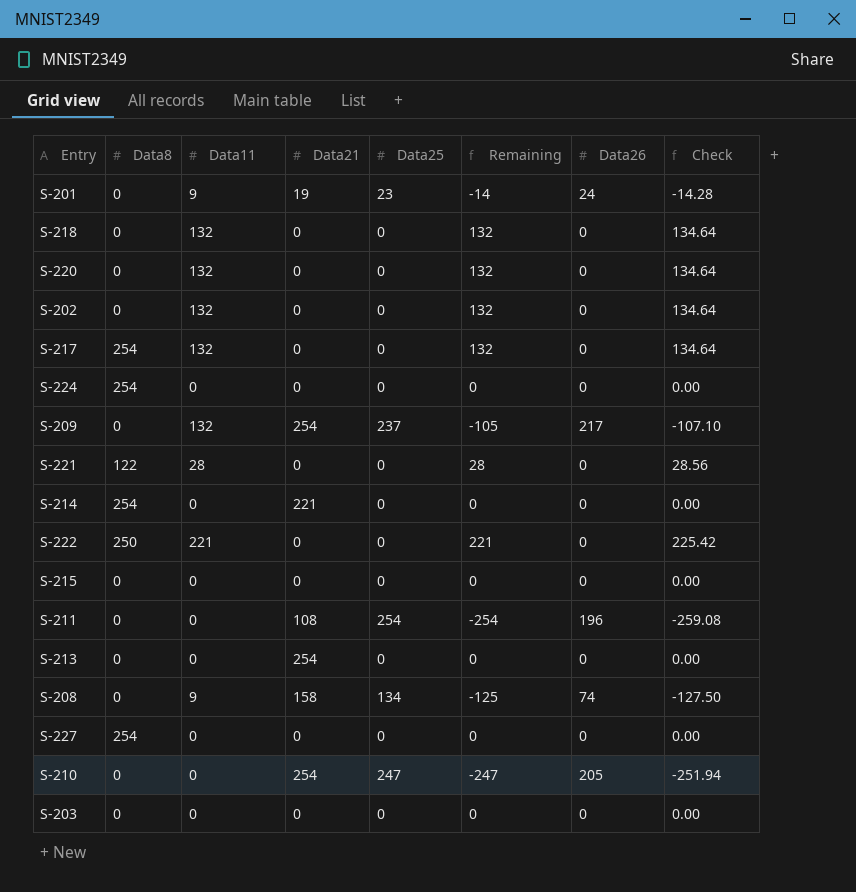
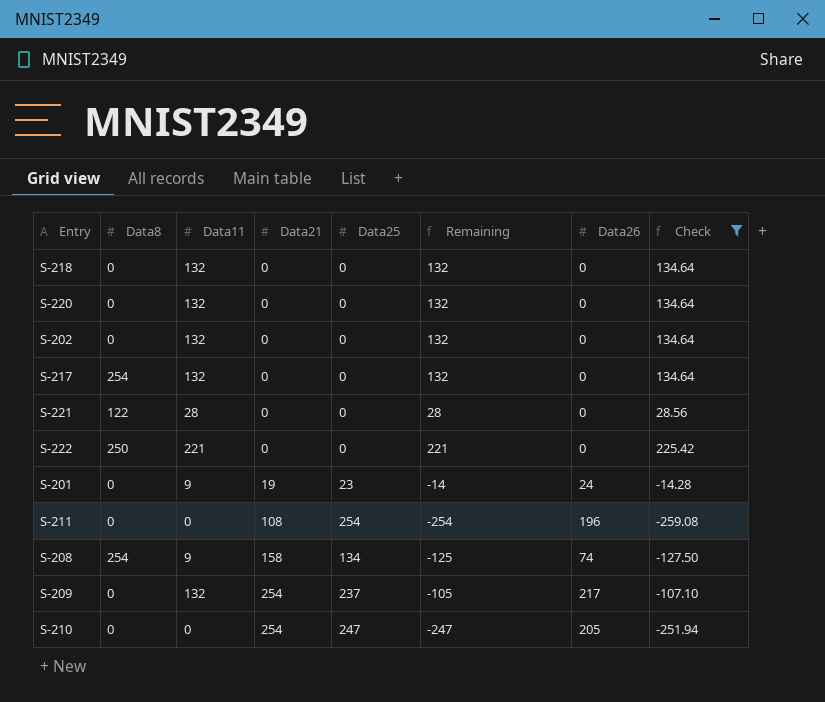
filter: none -> Check != 0.00
row order: none -> Data21 ascending
S-208 | Data8: 0 -> 254

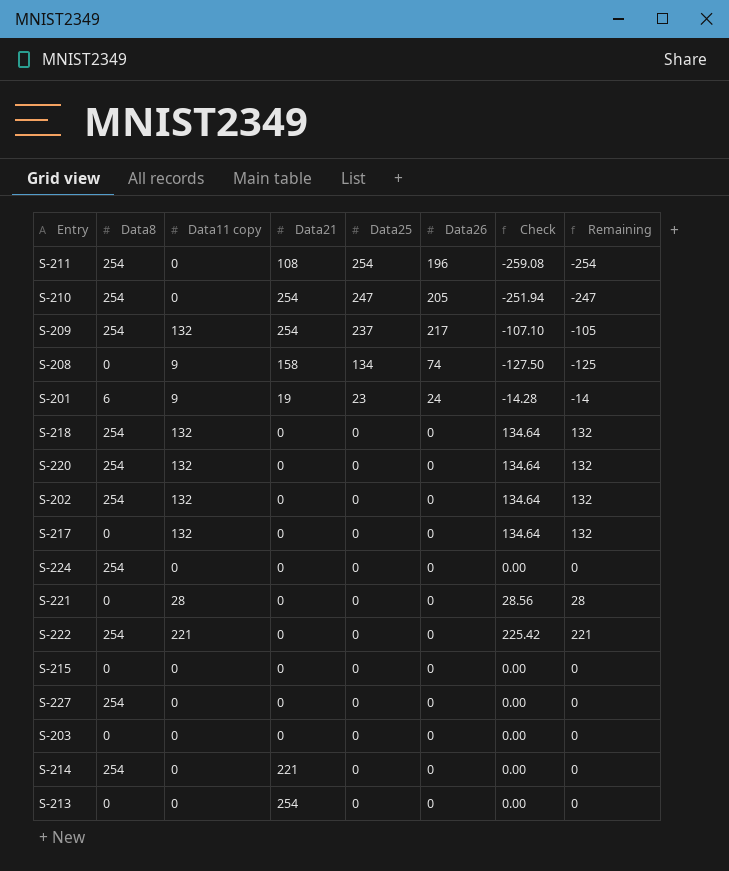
filter: Check != 0.00 -> none
row order: Data21 ascending -> Data25 descending
column name: Data11 -> Data11 copy
column Remaining | position: 6 -> 8
S-211 | Data8: 0 -> 254
S-210 | Data8: 0 -> 254
S-209 | Data8: 0 -> 254
S-208 | Data8: 254 -> 0
S-201 | Data8: 0 -> 6
S-218 | Data8: 0 -> 254
S-220 | Data8: 0 -> 254
S-202 | Data8: 0 -> 254
S-217 | Data8: 254 -> 0
S-221 | Data8: 122 -> 0
S-222 | Data8: 250 -> 254

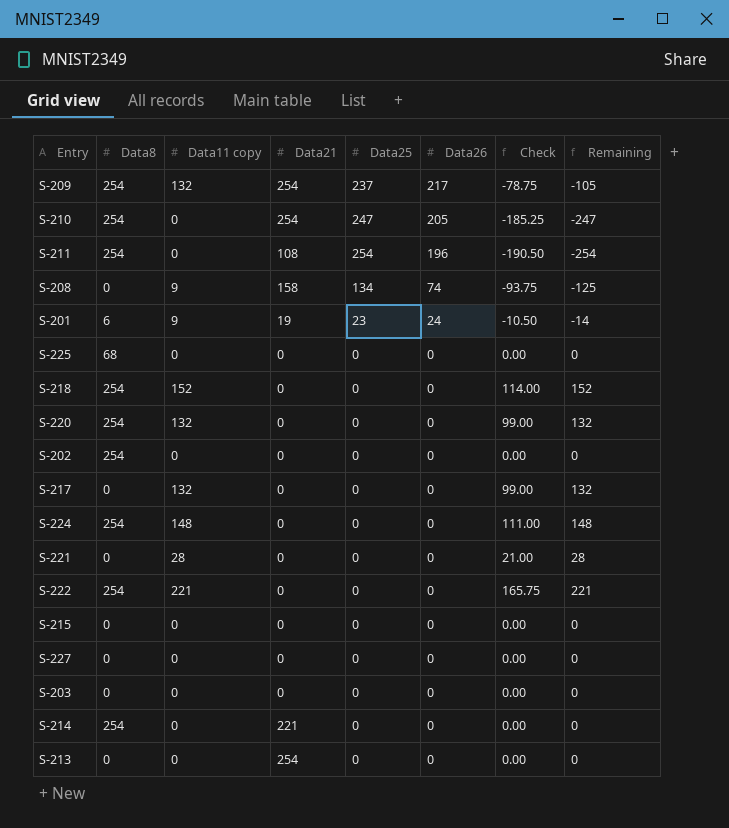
row order: Data25 descending -> Data26 descending
column Check | formula: [Remaining] * 1.02 -> [Remaining] * 0.75
row S-225: none -> 68 | 0 | 0 | 0 | 0 | 0.00 | 0
S-218 | Data11 copy: 132 -> 152
S-218 | Remaining: 132 -> 152
S-202 | Data11 copy: 132 -> 0
S-202 | Remaining: 132 -> 0
S-224 | Data11 copy: 0 -> 148
S-224 | Remaining: 0 -> 148
S-227 | Data8: 254 -> 0

